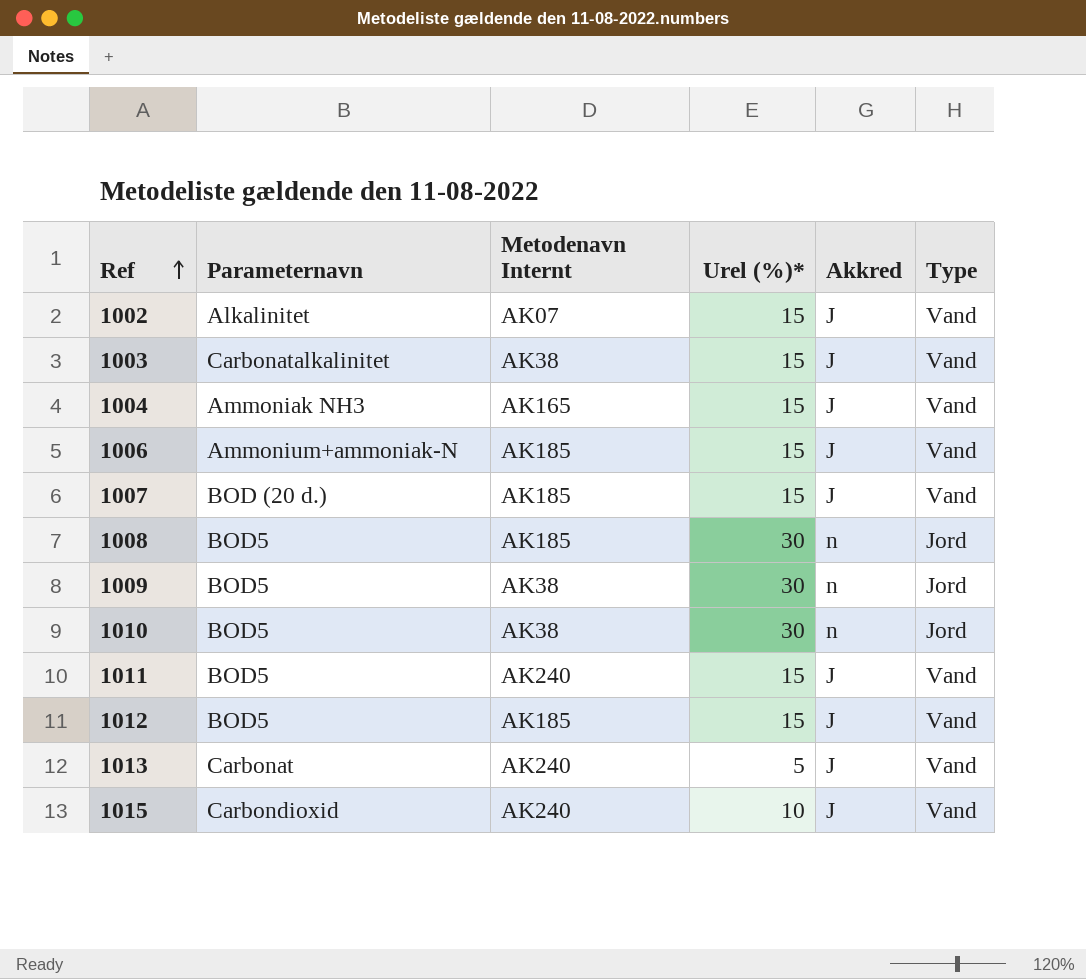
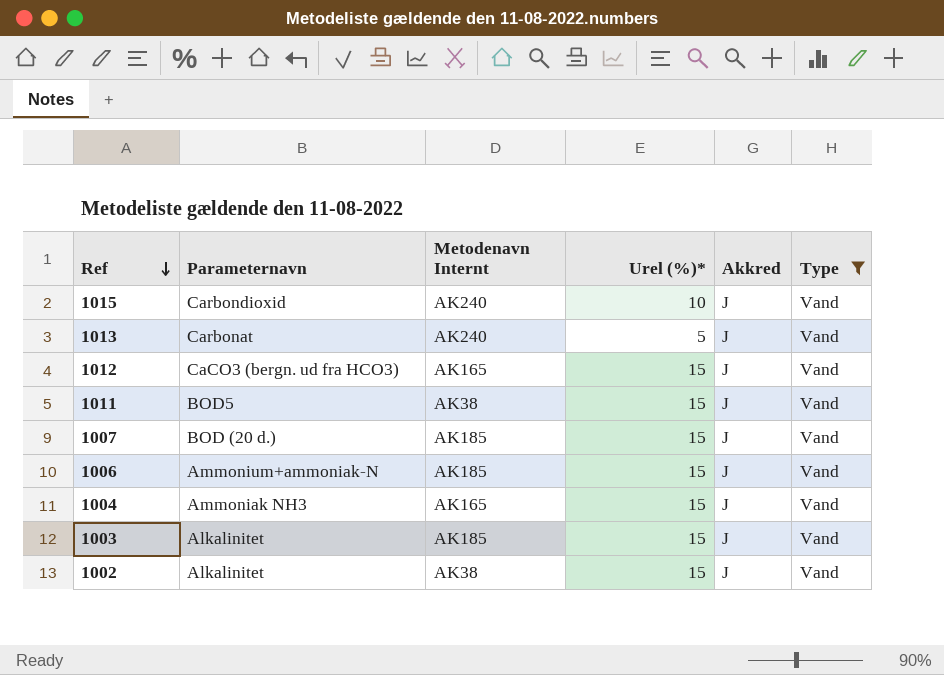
filter: none -> Type = Vand
row order: Ref ascending -> Ref descending
1012 | Parameternavn: BOD5 -> CaCO3 (bergn. ud fra HCO3)
1012 | Metodenavn Internt: AK185 -> AK165
1011 | Metodenavn Internt: AK240 -> AK38
1003 | Parameternavn: Carbonatalkalinitet -> Alkalinitet
1003 | Metodenavn Internt: AK38 -> AK185
1002 | Metodenavn Internt: AK07 -> AK38

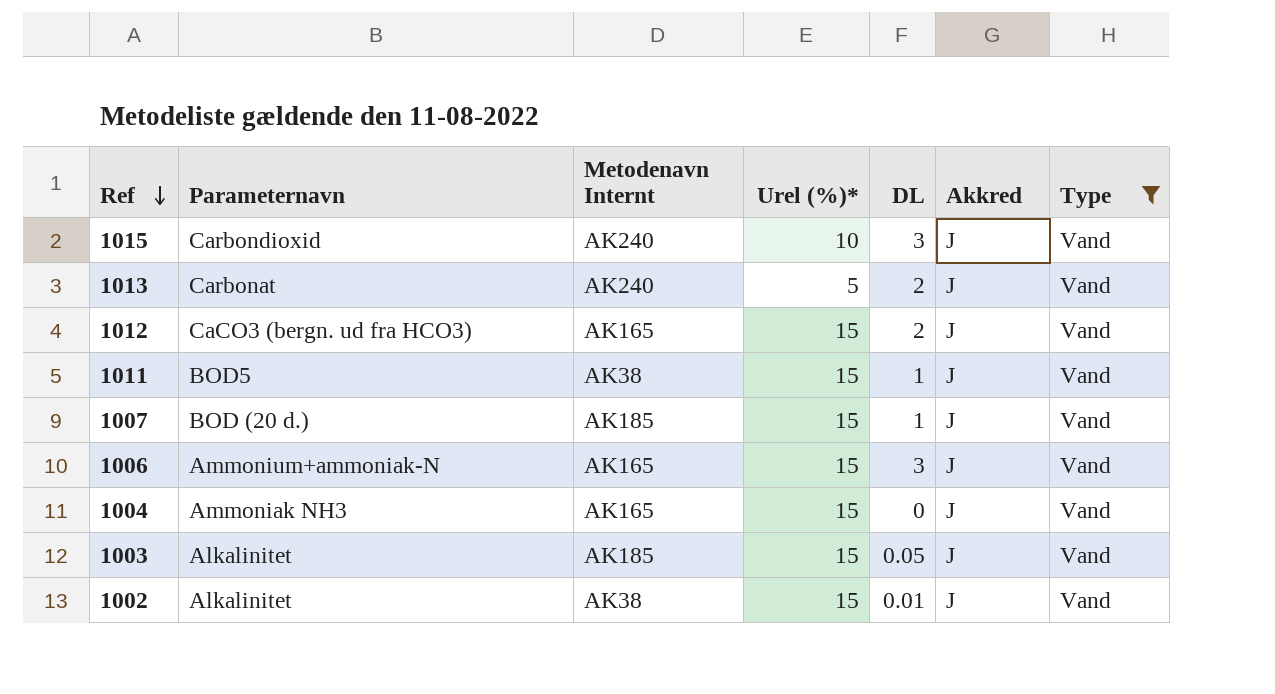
column DL | position: none -> 5
1006 | Metodenavn Internt: AK185 -> AK165

